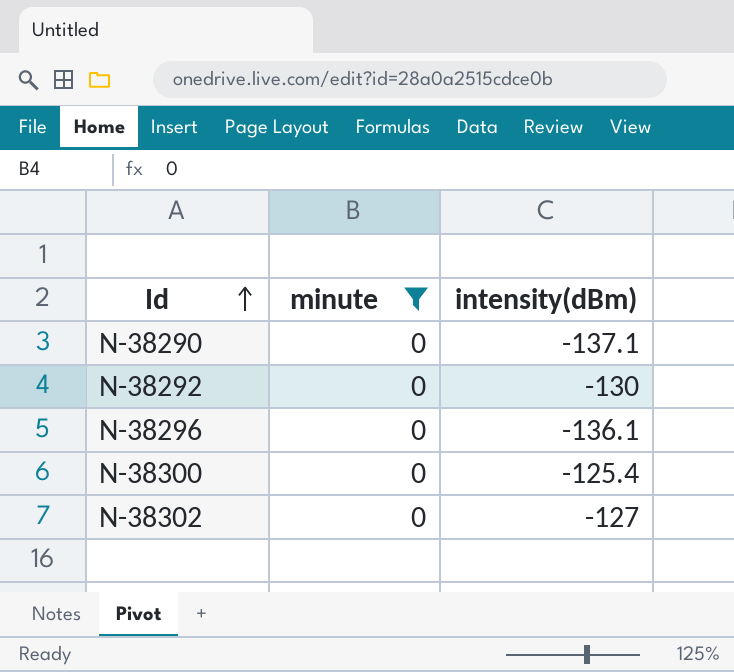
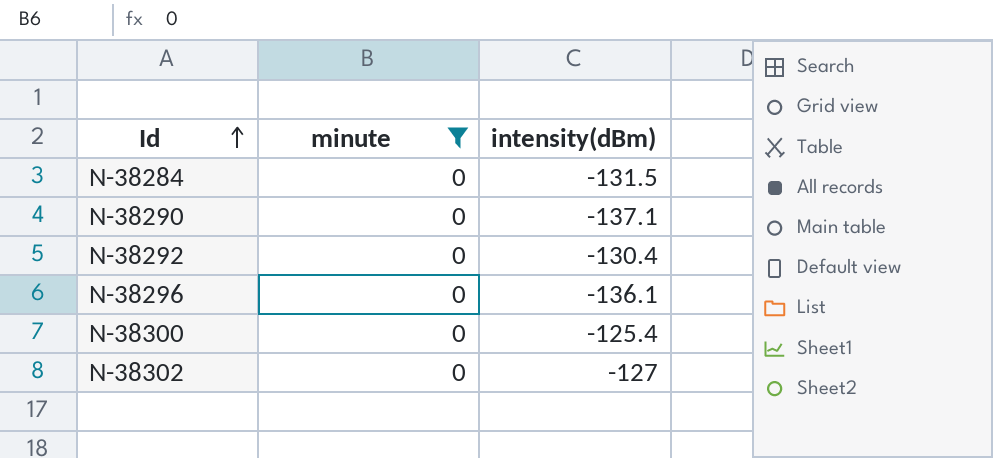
row N-38284: none -> 0 | -131.5
N-38292 | intensity(dBm): -130 -> -130.4

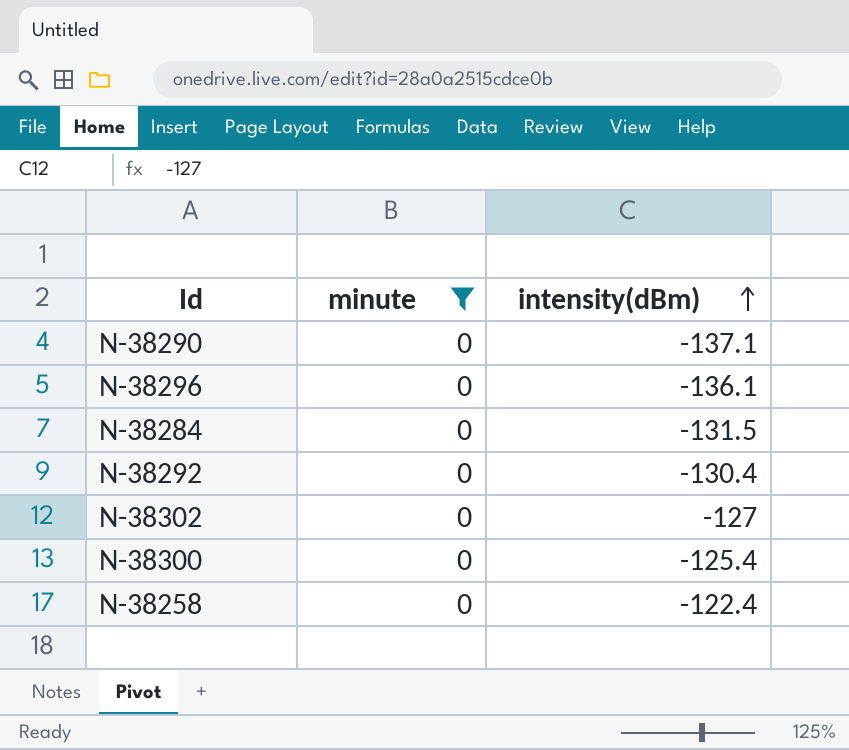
row order: Id ascending -> intensity(dBm) ascending
row N-38258: none -> 0 | -122.4

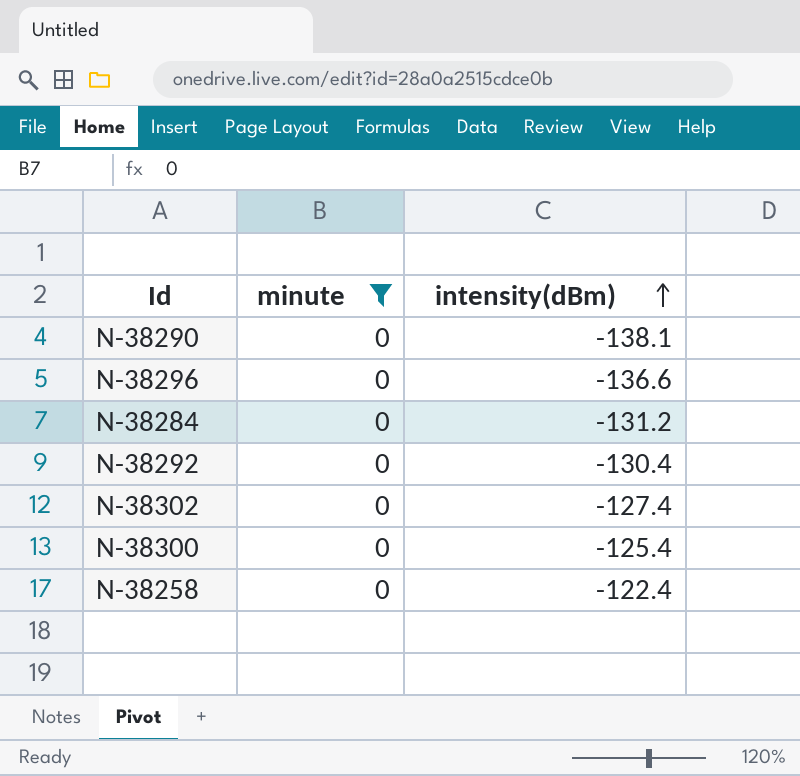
N-38290 | intensity(dBm): -137.1 -> -138.1
N-38296 | intensity(dBm): -136.1 -> -136.6
N-38284 | intensity(dBm): -131.5 -> -131.2
N-38302 | intensity(dBm): -127 -> -127.4

